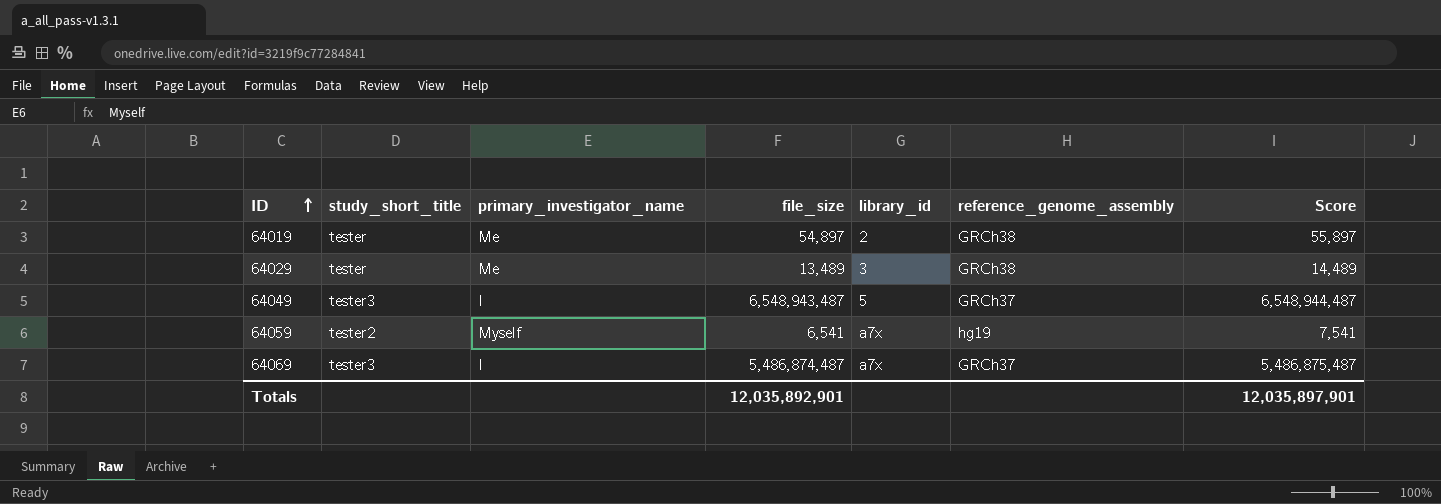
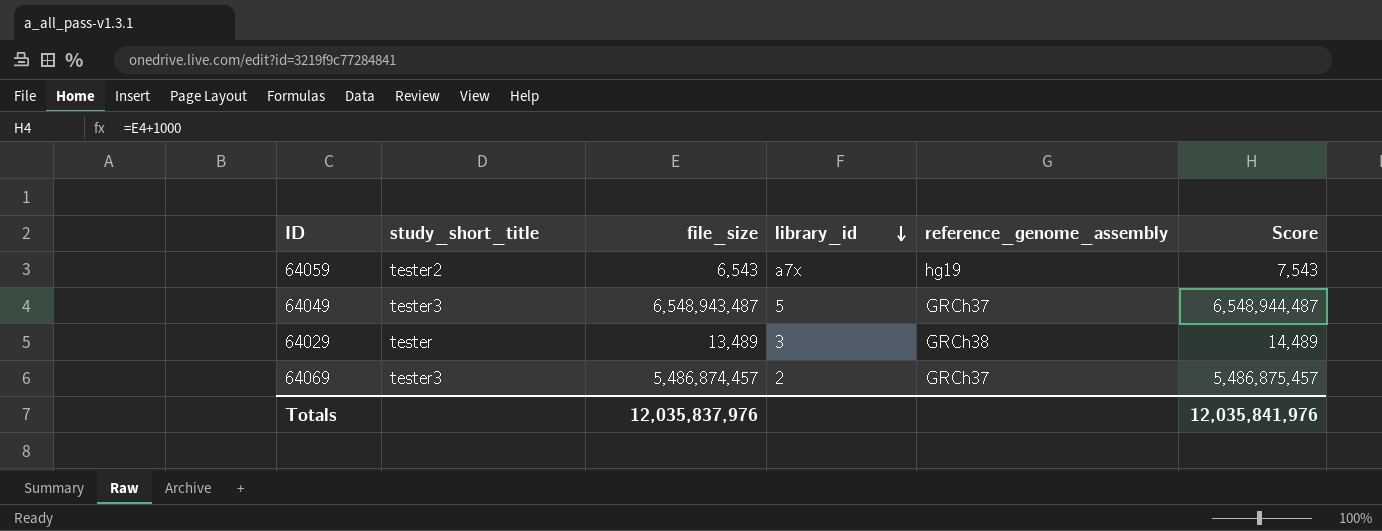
row order: ID ascending -> library_id descending
column primary_investigator_name | position: 3 -> none
row 64019: tester | Me | 54,897 | 2 | GRCh38 | 55,897 -> none
64059 | file_size: 6,541 -> 6,543
64059 | Score: 7,541 -> 7,543
64069 | file_size: 5,486,874,487 -> 5,486,874,457
64069 | library_id: a7x -> 2
64069 | Score: 5,486,875,487 -> 5,486,875,457
Totals | file_size: 12,035,892,901 -> 12,035,837,976
Totals | Score: 12,035,897,901 -> 12,035,841,976

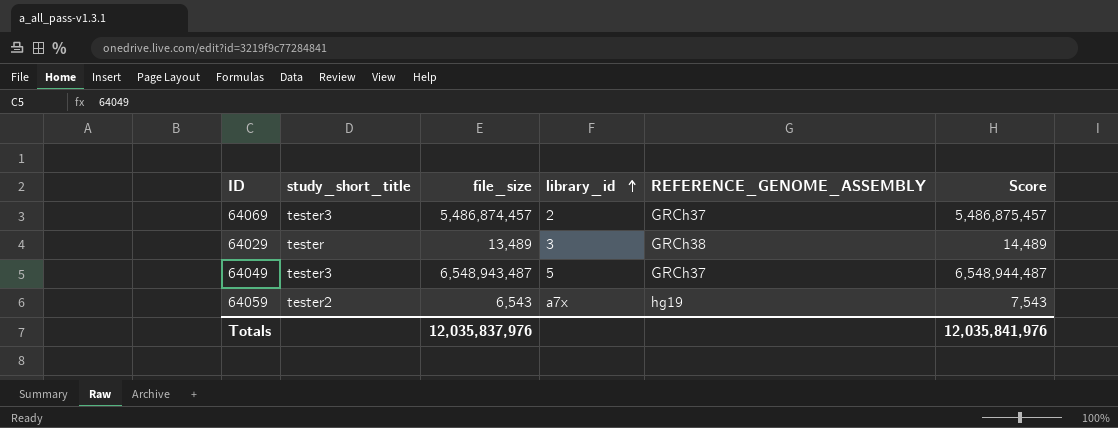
row order: library_id descending -> library_id ascending
column name: reference_genome_assembly -> REFERENCE_GENOME_ASSEMBLY

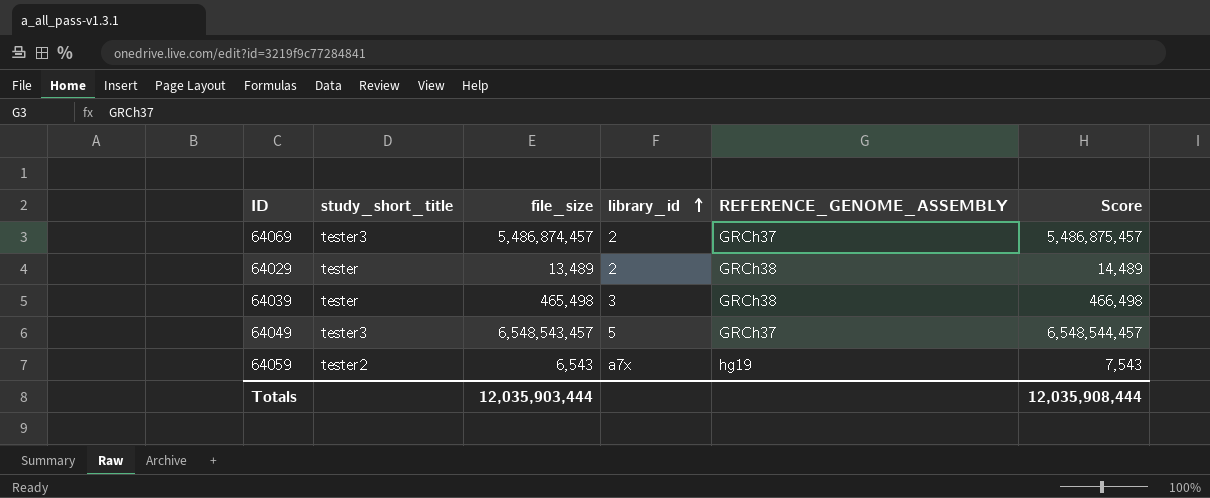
64029 | library_id: 3 -> 2
row 64039: none -> tester | 465,498 | 3 | GRCh38 | 466,498
64049 | file_size: 6,548,943,487 -> 6,548,543,457
64049 | Score: 6,548,944,487 -> 6,548,544,457
Totals | file_size: 12,035,837,976 -> 12,035,903,444
Totals | Score: 12,035,841,976 -> 12,035,908,444

